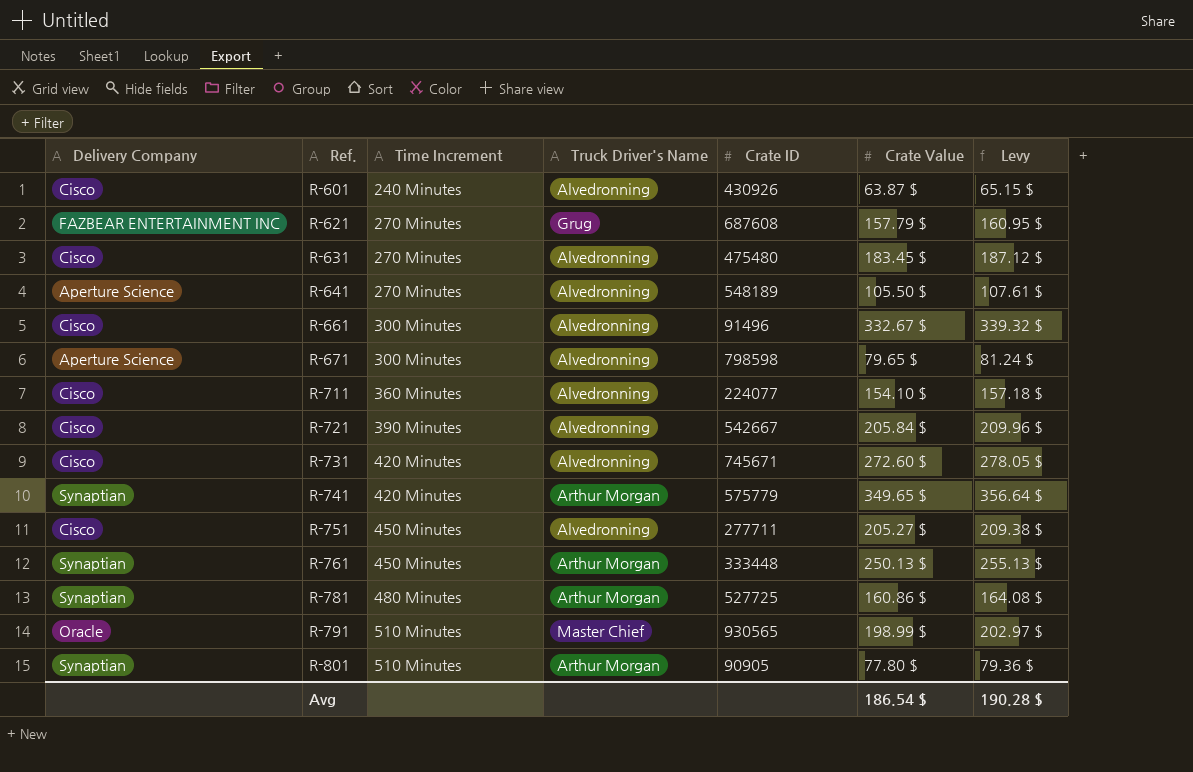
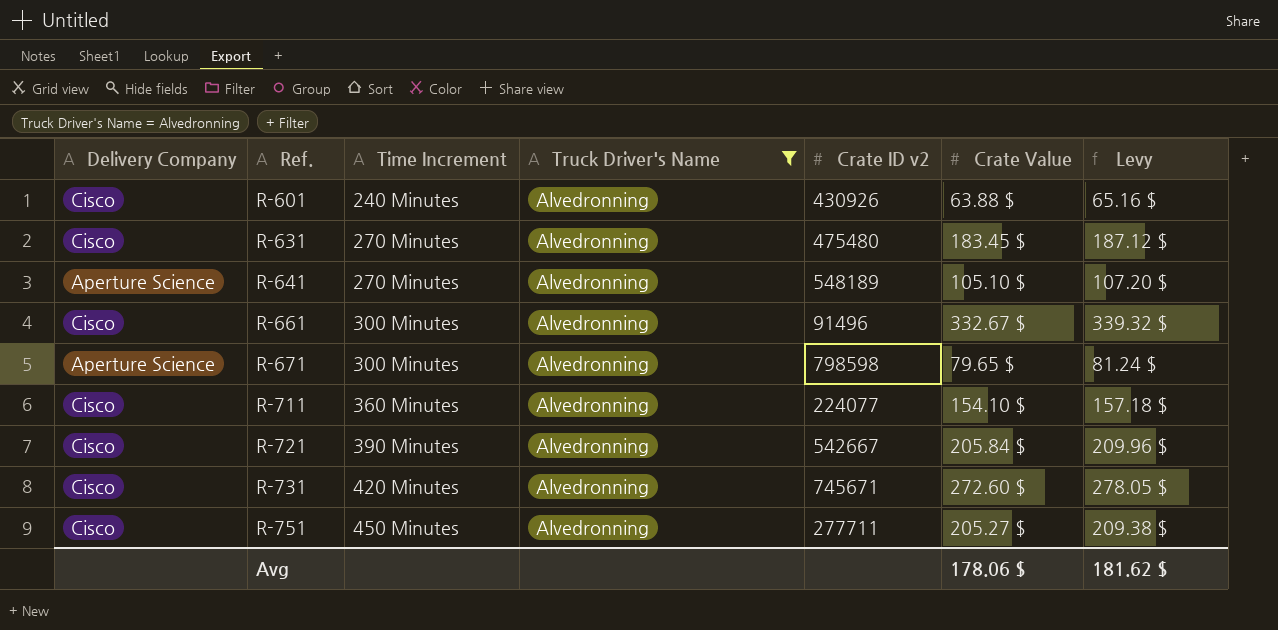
filter: none -> Truck Driver's Name = Alvedronning
column name: Crate ID -> Crate ID v2
R-601 | Crate Value: 63.87 $ -> 63.88 $
R-601 | Levy: 65.15 $ -> 65.16 $
R-641 | Crate Value: 105.50 $ -> 105.10 $
R-641 | Levy: 107.61 $ -> 107.20 $
Avg | Crate Value: 186.54 $ -> 178.06 $
Avg | Levy: 190.28 $ -> 181.62 $

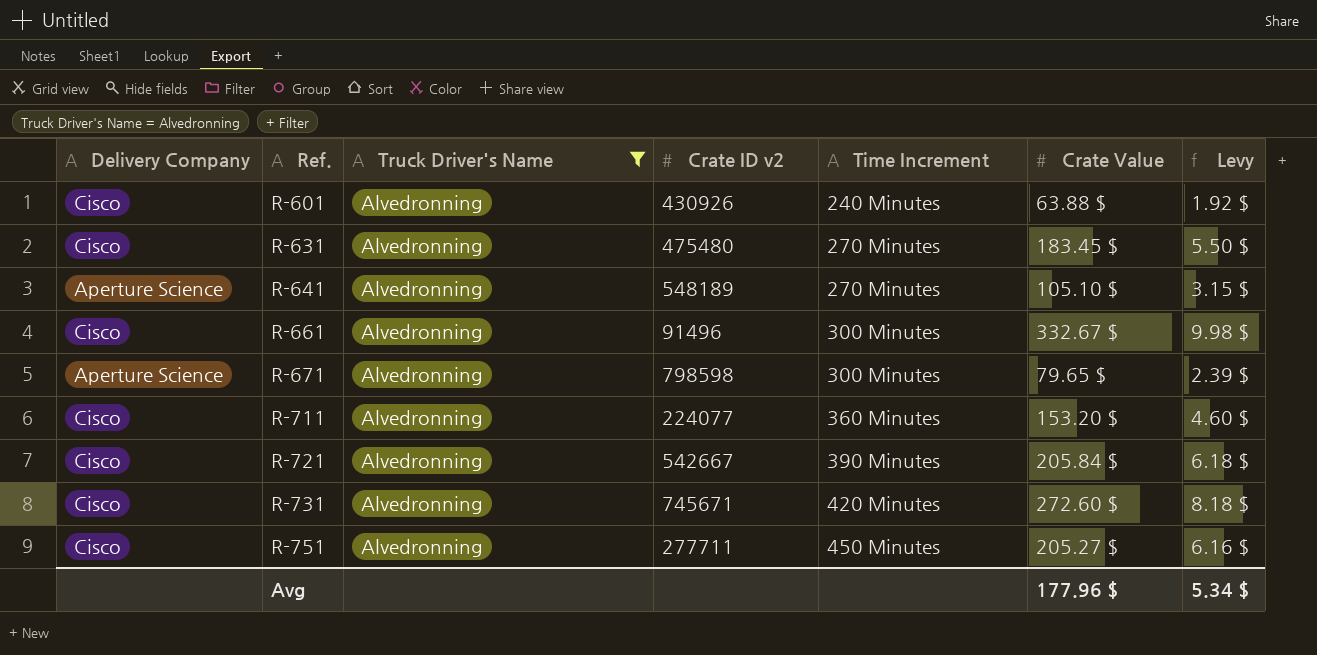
column Time Increment | position: 3 -> 5
column Levy | formula: [Crate Value] * 1.02 -> [Crate Value] * 0.03
R-711 | Crate Value: 154.10 $ -> 153.20 $
Avg | Crate Value: 178.06 $ -> 177.96 $
Avg | Levy: 181.62 $ -> 5.34 $

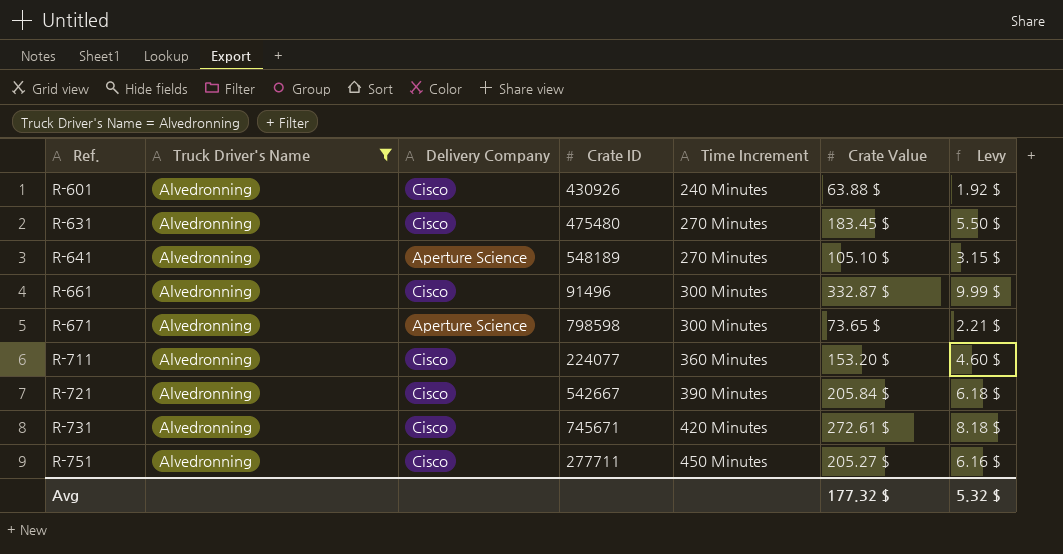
column Delivery Company | position: 1 -> 3
column name: Crate ID v2 -> Crate ID
R-661 | Crate Value: 332.67 $ -> 332.87 $
R-661 | Levy: 9.98 $ -> 9.99 $
R-671 | Crate Value: 79.65 $ -> 73.65 $
R-671 | Levy: 2.39 $ -> 2.21 $
R-731 | Crate Value: 272.60 $ -> 272.61 $
Avg | Crate Value: 177.96 $ -> 177.32 $
Avg | Levy: 5.34 $ -> 5.32 $

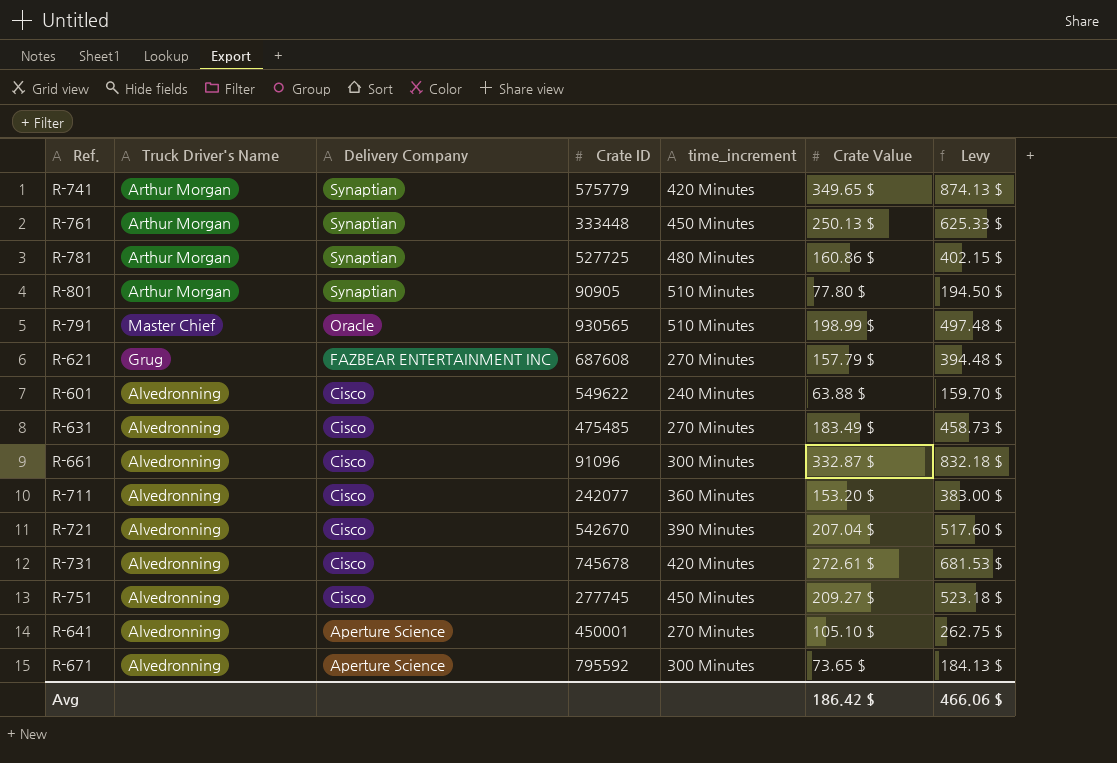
filter: Truck Driver's Name = Alvedronning -> none
row order: Ref. ascending -> Delivery Company descending
column name: Time Increment -> time_increment
column Levy | formula: [Crate Value] * 0.03 -> [Crate Value] * 2.5
R-601 | Crate ID: 430926 -> 549622
R-631 | Crate ID: 475480 -> 475485
R-631 | Crate Value: 183.45 $ -> 183.49 $
R-661 | Crate ID: 91496 -> 91096
R-711 | Crate ID: 224077 -> 242077
R-721 | Crate ID: 542667 -> 542670
R-721 | Crate Value: 205.84 $ -> 207.04 $
R-731 | Crate ID: 745671 -> 745678
R-751 | Crate ID: 277711 -> 277745
R-751 | Crate Value: 205.27 $ -> 209.27 $
R-641 | Crate ID: 548189 -> 450001
R-671 | Crate ID: 798598 -> 795592
Avg | Crate Value: 177.32 $ -> 186.42 $
Avg | Levy: 5.32 $ -> 466.06 $

